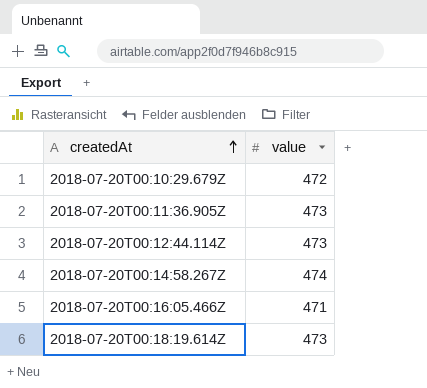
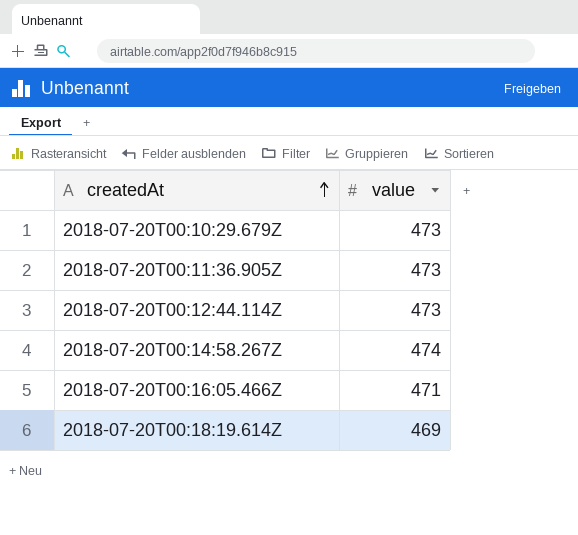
2018-07-20T00:10:29.679Z | value: 472 -> 473
2018-07-20T00:18:19.614Z | value: 473 -> 469

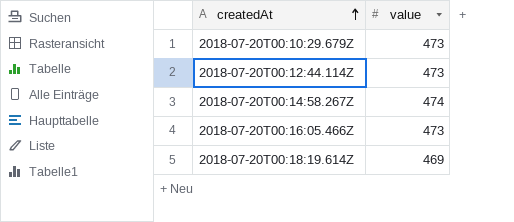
row 2018-07-20T00:11:36.905Z: 473 -> none
2018-07-20T00:16:05.466Z | value: 471 -> 473

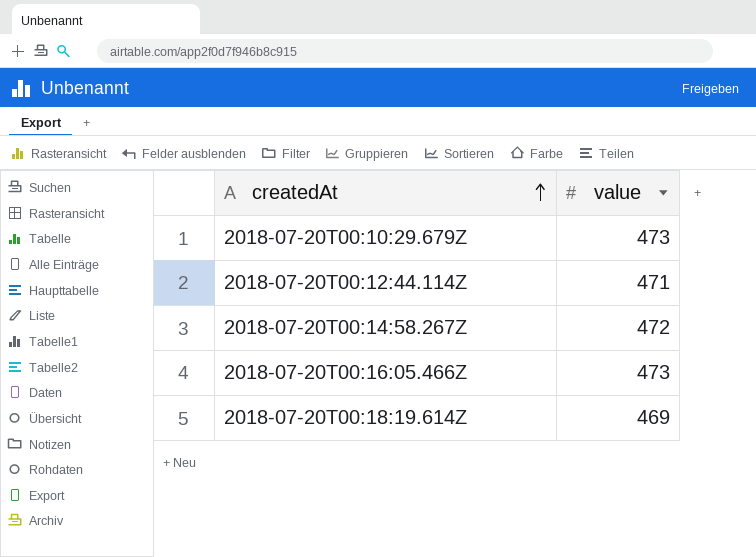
2018-07-20T00:12:44.114Z | value: 473 -> 471
2018-07-20T00:14:58.267Z | value: 474 -> 472

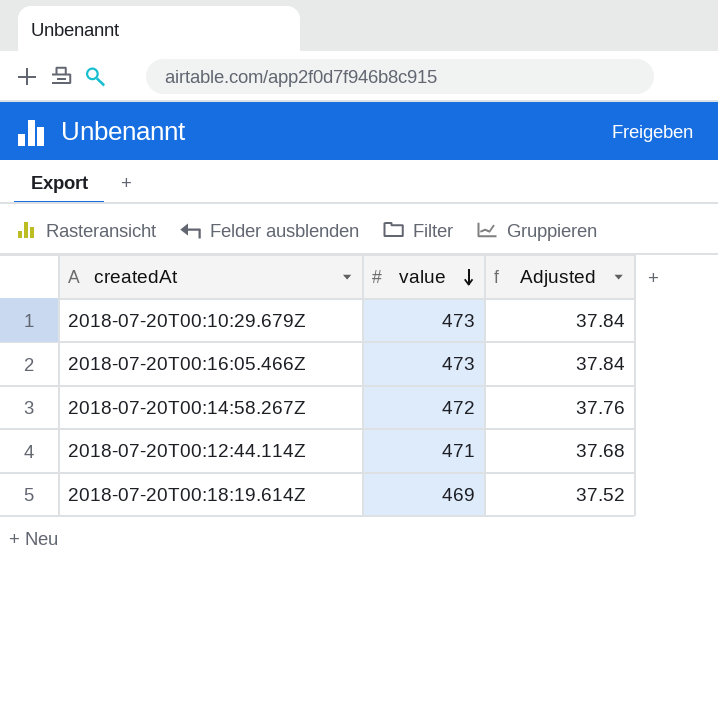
row order: createdAt ascending -> value descending
column Adjusted | formula: none -> [value] * 0.08

